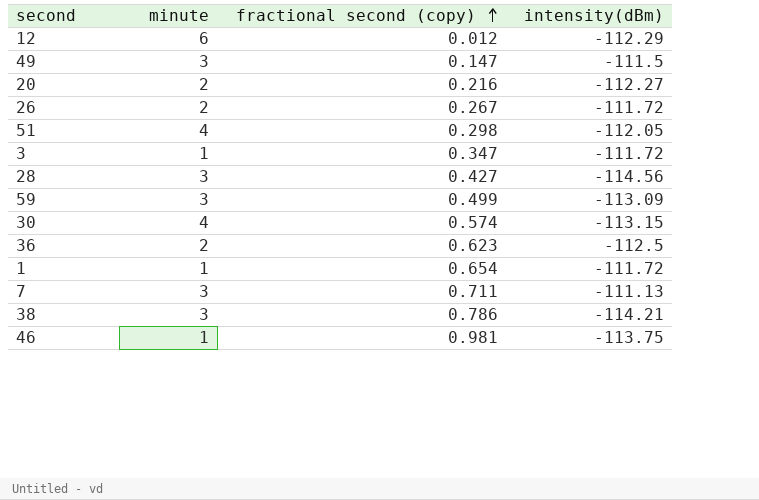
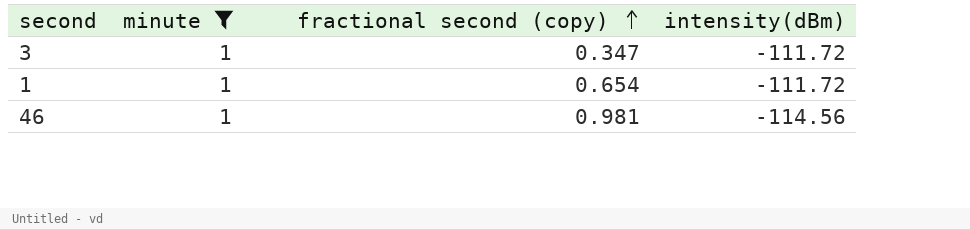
filter: none -> minute = 1
46 | intensity(dBm): -113.75 -> -114.56

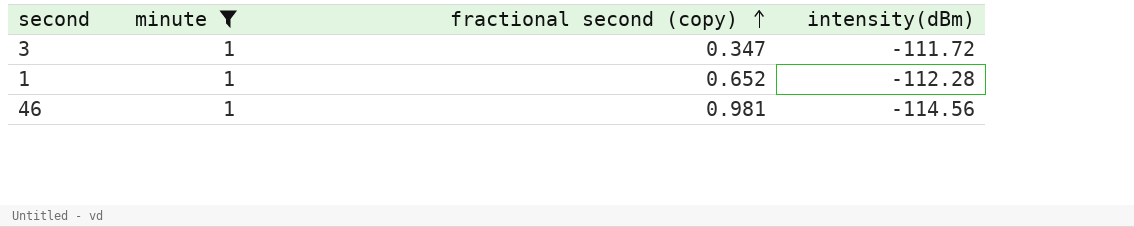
1 | fractional second (copy): 0.654 -> 0.652
1 | intensity(dBm): -111.72 -> -112.28

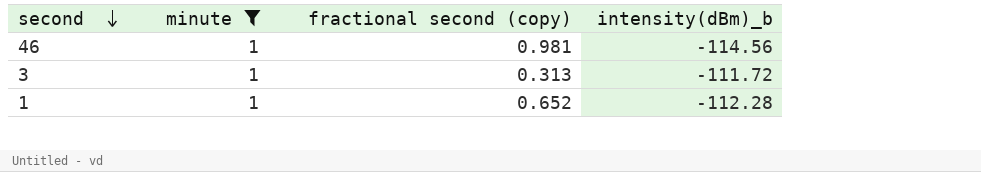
row order: fractional second (copy) ascending -> second descending
column name: intensity(dBm) -> intensity(dBm)_b
3 | fractional second (copy): 0.347 -> 0.313

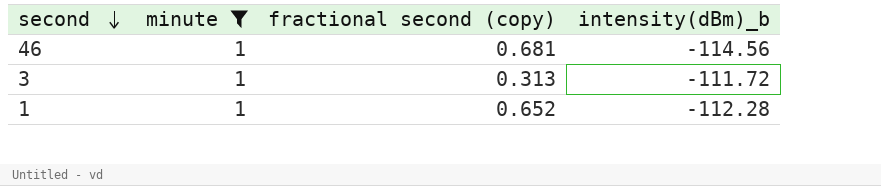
46 | fractional second (copy): 0.981 -> 0.681

